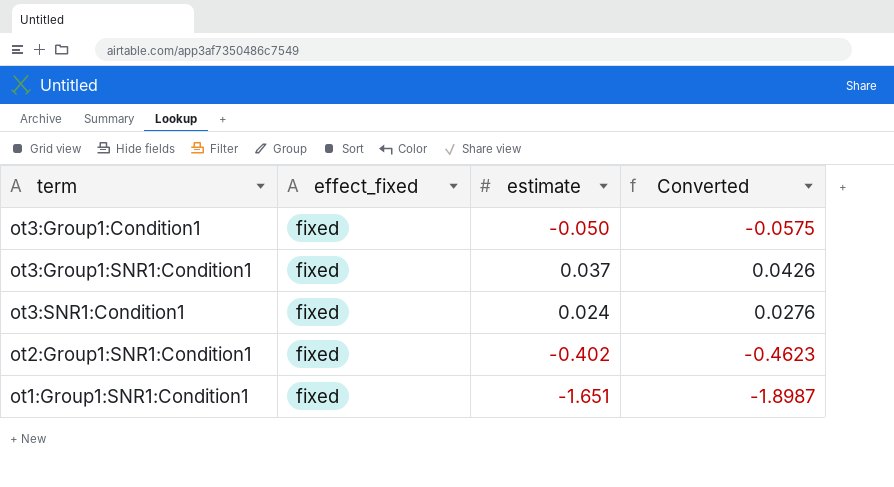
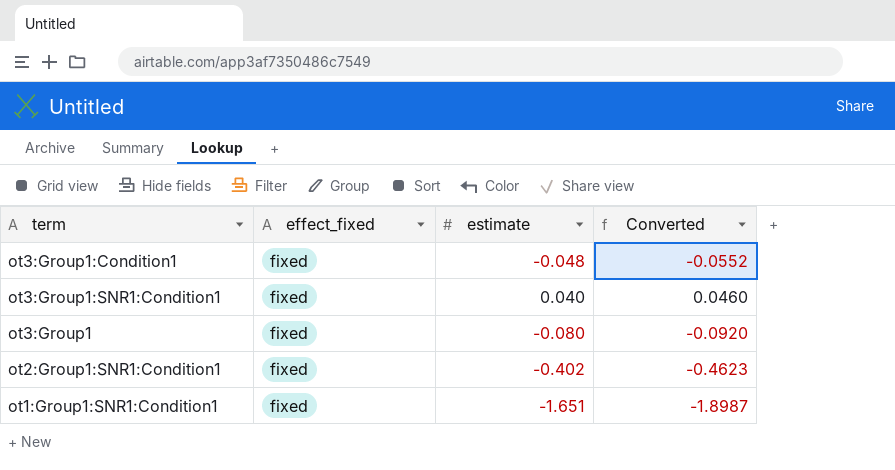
row ot3:SNR1:Condition1: fixed | 0.024 | 0.0276 -> none
ot3:Group1:Condition1 | estimate: -0.050 -> -0.048
ot3:Group1:Condition1 | Converted: -0.0575 -> -0.0552
ot3:Group1:SNR1:Condition1 | estimate: 0.037 -> 0.040
ot3:Group1:SNR1:Condition1 | Converted: 0.0426 -> 0.0460
row ot3:Group1: none -> fixed | -0.080 | -0.0920

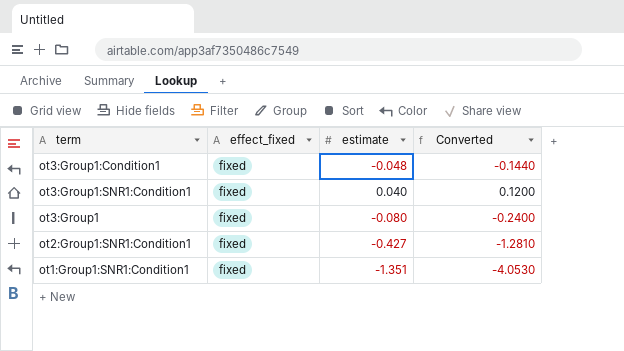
column Converted | formula: [estimate] * 1.15 -> [estimate] * 3
ot2:Group1:SNR1:Condition1 | estimate: -0.402 -> -0.427
ot1:Group1:SNR1:Condition1 | estimate: -1.651 -> -1.351

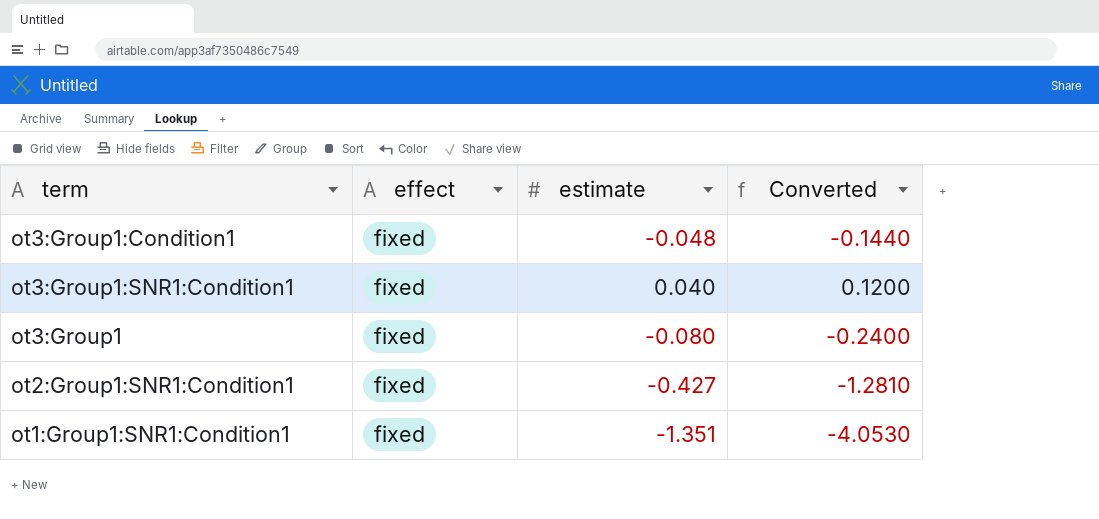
column name: effect_fixed -> effect

